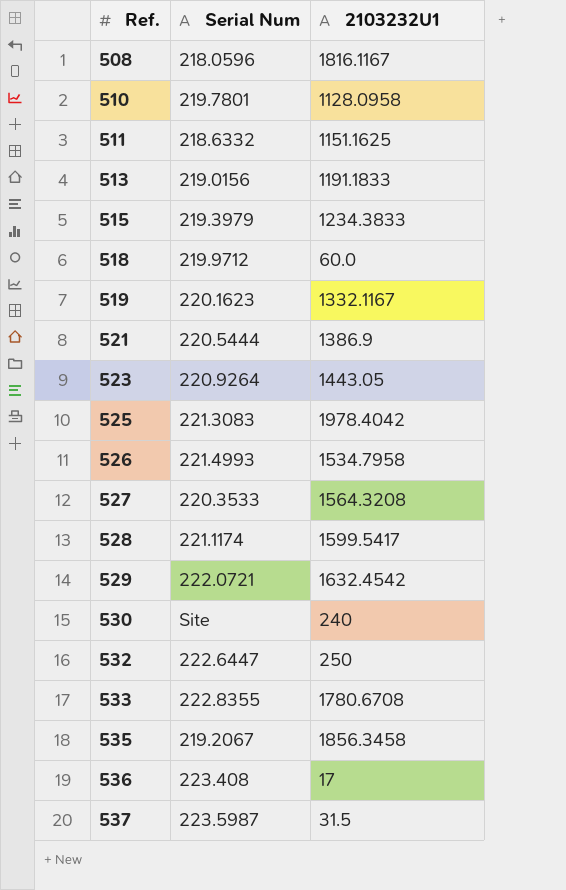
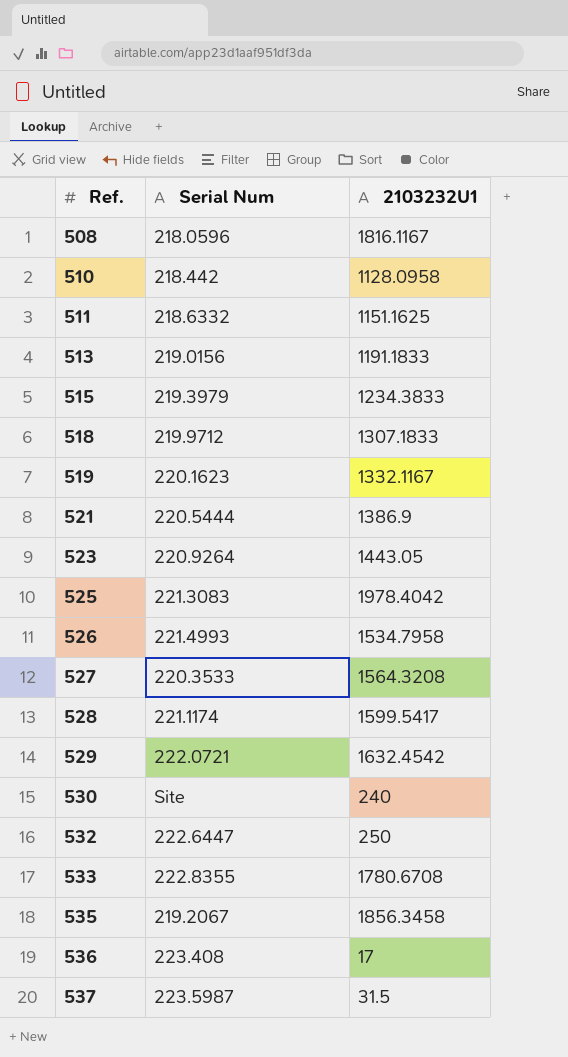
510 | Serial Num: 219.7801 -> 218.442
518 | 2103232U1: 60.0 -> 1307.1833

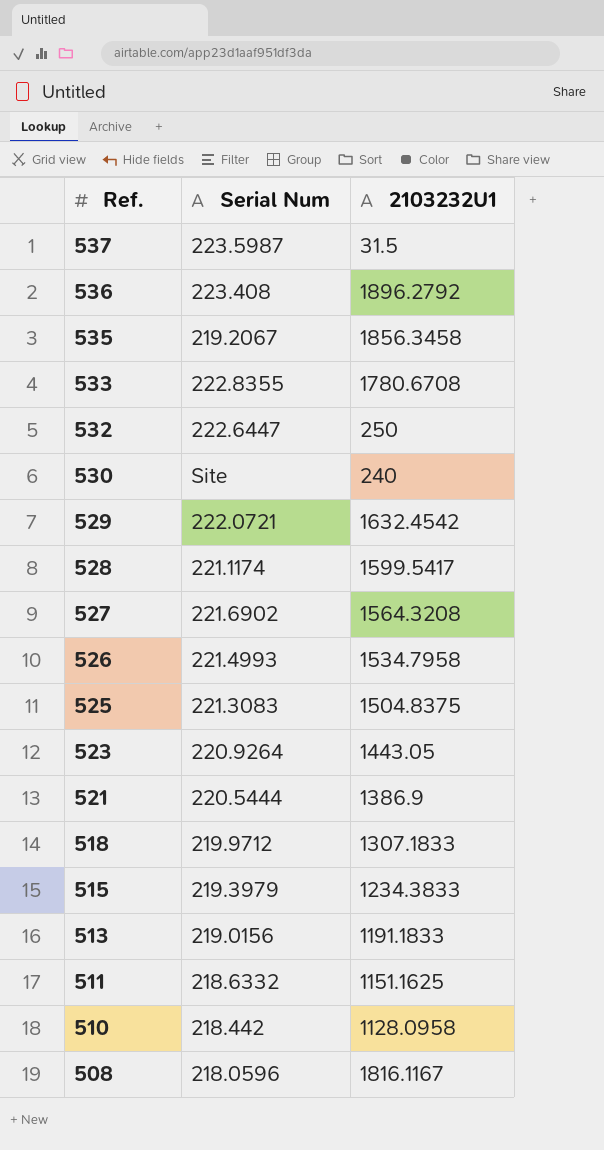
row order: Ref. ascending -> Ref. descending
row 519: 220.1623 | 1332.1167 -> none
536 | 2103232U1: 17 -> 1896.2792
527 | Serial Num: 220.3533 -> 221.6902
525 | 2103232U1: 1978.4042 -> 1504.8375

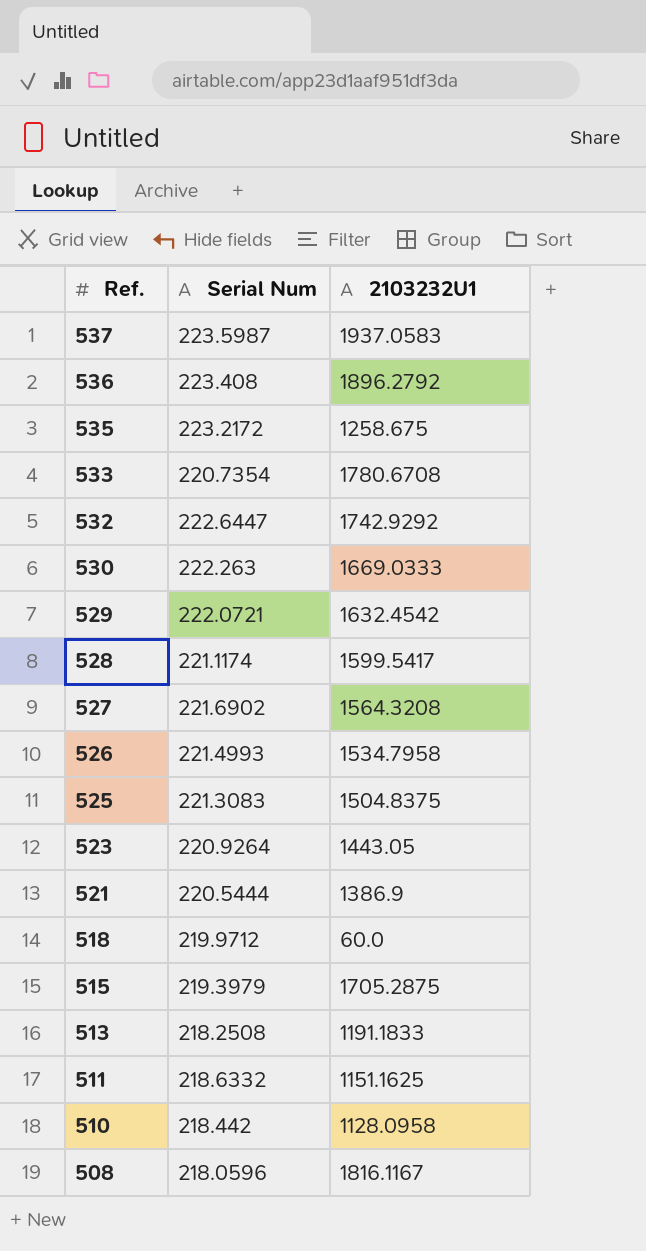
537 | 2103232U1: 31.5 -> 1937.0583
535 | Serial Num: 219.2067 -> 223.2172
535 | 2103232U1: 1856.3458 -> 1258.675
533 | Serial Num: 222.8355 -> 220.7354
532 | 2103232U1: 250 -> 1742.9292
530 | Serial Num: Site -> 222.263
530 | 2103232U1: 240 -> 1669.0333
518 | 2103232U1: 1307.1833 -> 60.0
515 | 2103232U1: 1234.3833 -> 1705.2875
513 | Serial Num: 219.0156 -> 218.2508

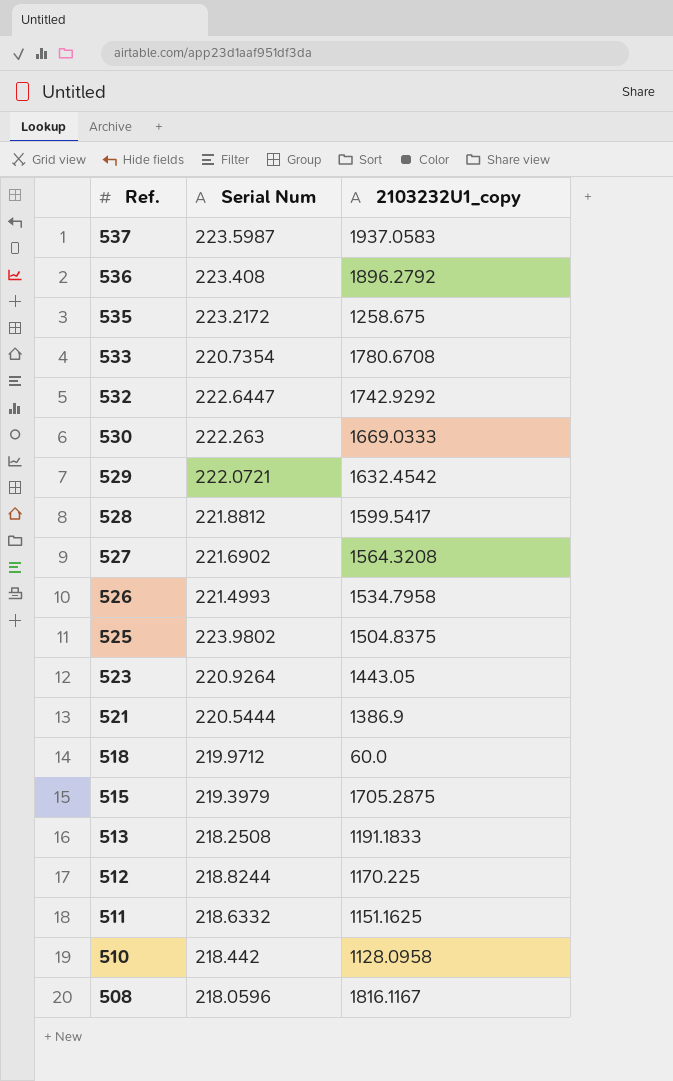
column name: 2103232U1 -> 2103232U1_copy
528 | Serial Num: 221.1174 -> 221.8812
525 | Serial Num: 221.3083 -> 223.9802
row 512: none -> 218.8244 | 1170.225

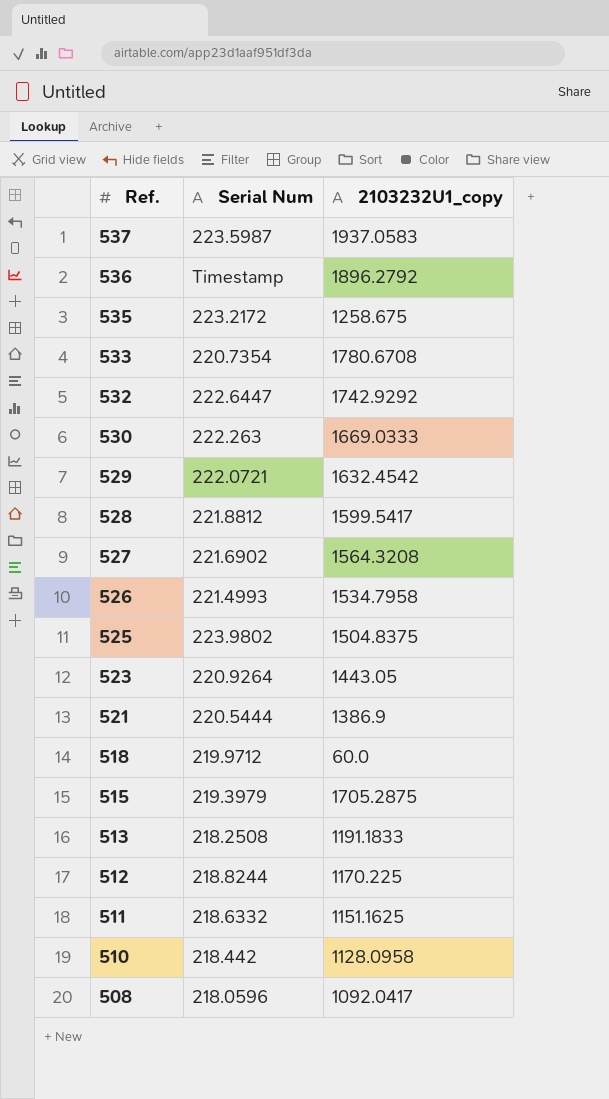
536 | Serial Num: 223.408 -> Timestamp
508 | 2103232U1_copy: 1816.1167 -> 1092.0417

